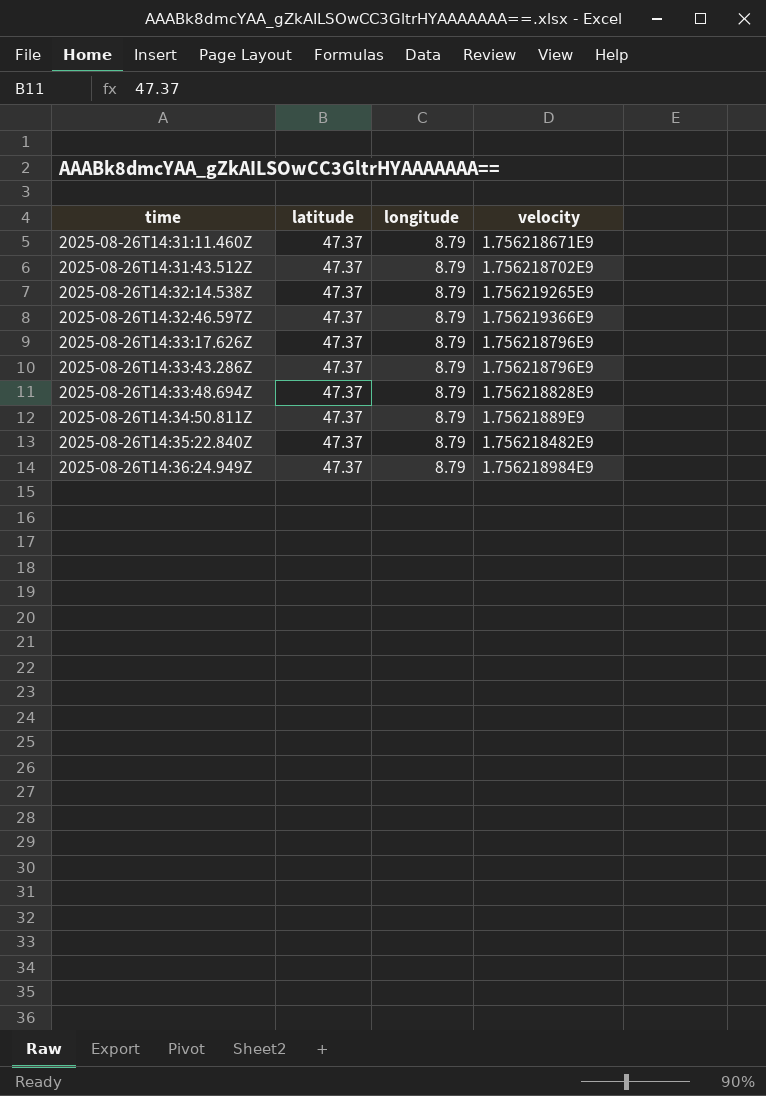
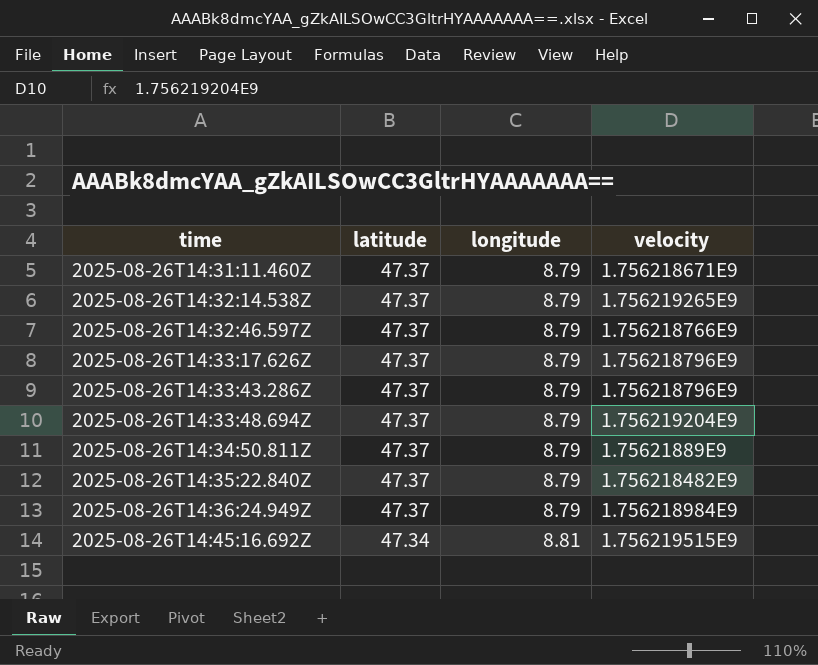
row 2025-08-26T14:31:43.512Z: 47.37 | 8.79 | 1.756218702E9 -> none
2025-08-26T14:32:46.597Z | velocity: 1.756219366E9 -> 1.756218766E9
2025-08-26T14:33:48.694Z | velocity: 1.756218828E9 -> 1.756219204E9
row 2025-08-26T14:45:16.692Z: none -> 47.34 | 8.81 | 1.756219515E9

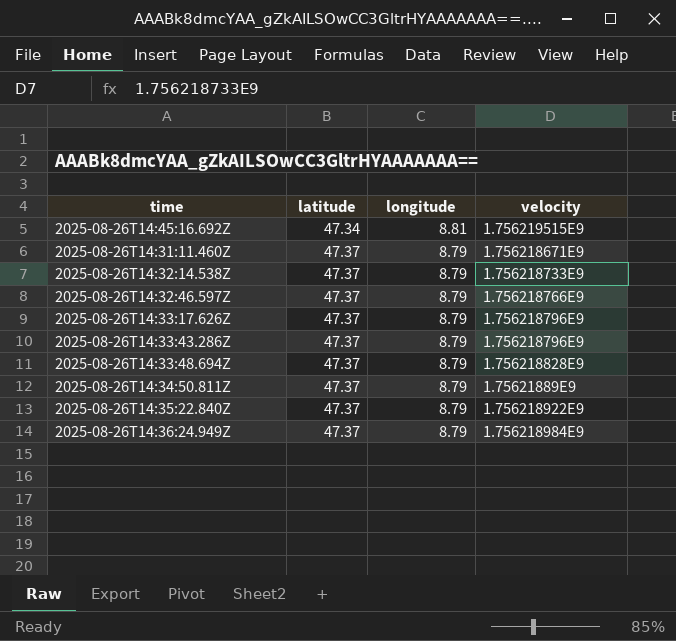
row order: time ascending -> latitude ascending
2025-08-26T14:32:14.538Z | velocity: 1.756219265E9 -> 1.756218733E9
2025-08-26T14:33:48.694Z | velocity: 1.756219204E9 -> 1.756218828E9
2025-08-26T14:35:22.840Z | velocity: 1.756218482E9 -> 1.756218922E9

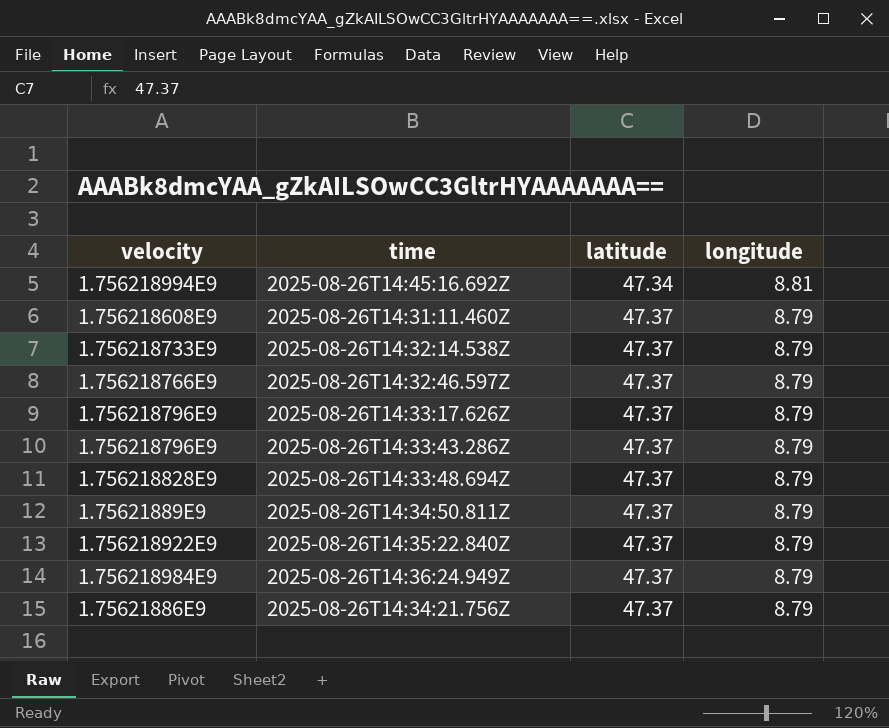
column velocity | position: 4 -> 1
2025-08-26T14:45:16.692Z | velocity: 1.756219515E9 -> 1.756218994E9
2025-08-26T14:31:11.460Z | velocity: 1.756218671E9 -> 1.756218608E9
row 2025-08-26T14:34:21.756Z: none -> 1.75621886E9 | 47.37 | 8.79

